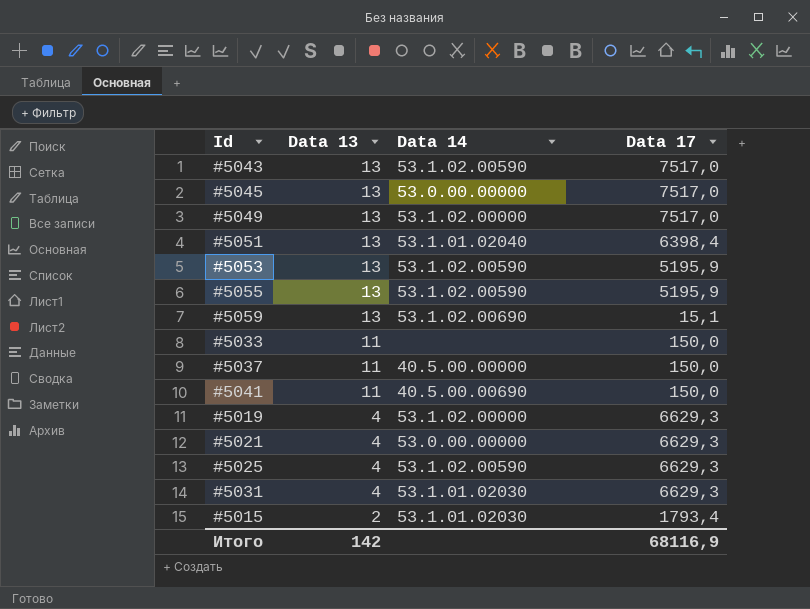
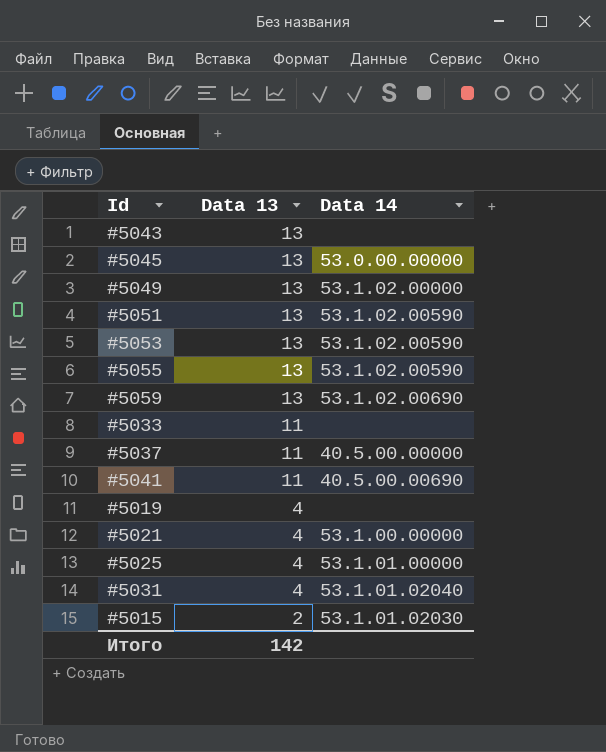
column Data 17 | position: 4 -> none
#5043 | Data 14: 53.1.02.00590 -> none
#5051 | Data 14: 53.1.01.02040 -> 53.1.02.00590
#5019 | Data 14: 53.1.02.00000 -> none
#5021 | Data 14: 53.0.00.00000 -> 53.1.00.00000
#5025 | Data 14: 53.1.02.00590 -> 53.1.01.00000
#5031 | Data 14: 53.1.01.02030 -> 53.1.01.02040

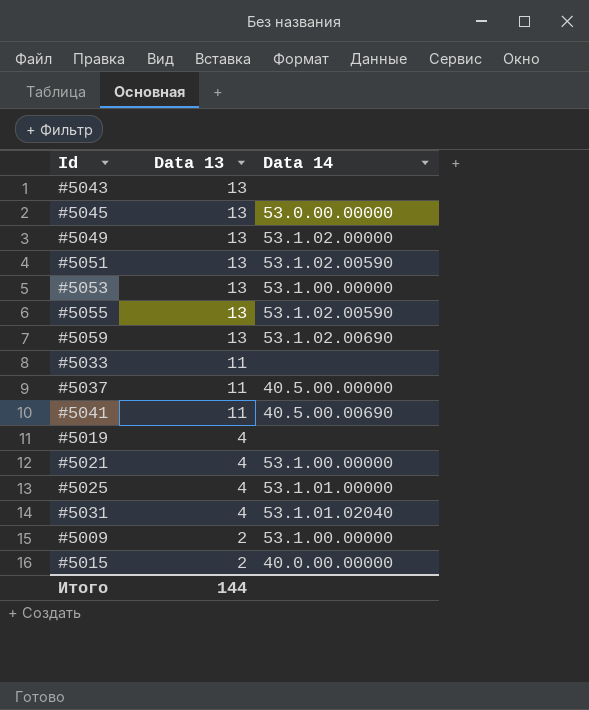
#5053 | Data 14: 53.1.02.00590 -> 53.1.00.00000
row #5009: none -> 2 | 53.1.00.00000
#5015 | Data 14: 53.1.01.02030 -> 40.0.00.00000
Итого | Data 13: 142 -> 144

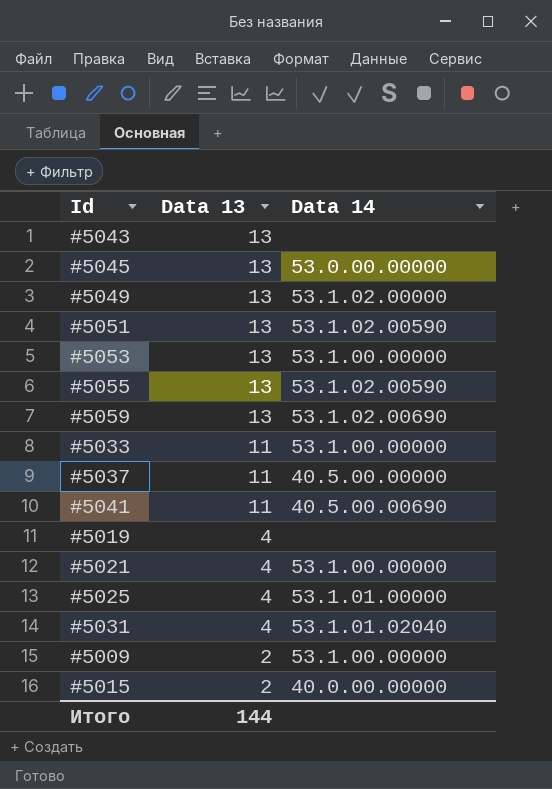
#5033 | Data 14: none -> 53.1.00.00000

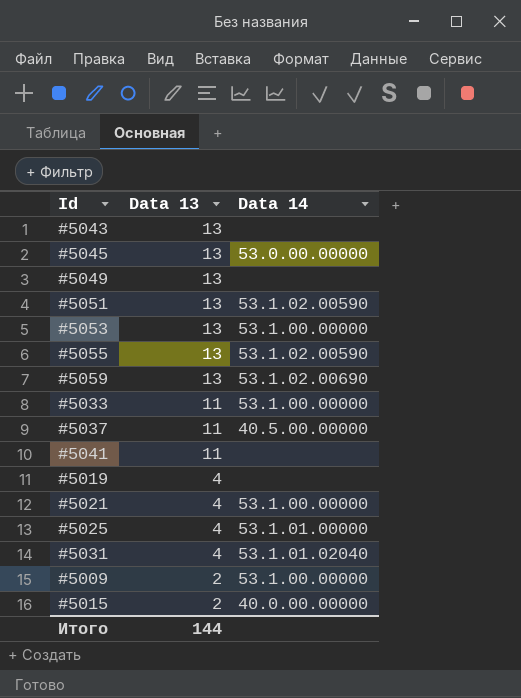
#5049 | Data 14: 53.1.02.00000 -> none
#5041 | Data 14: 40.5.00.00690 -> none

